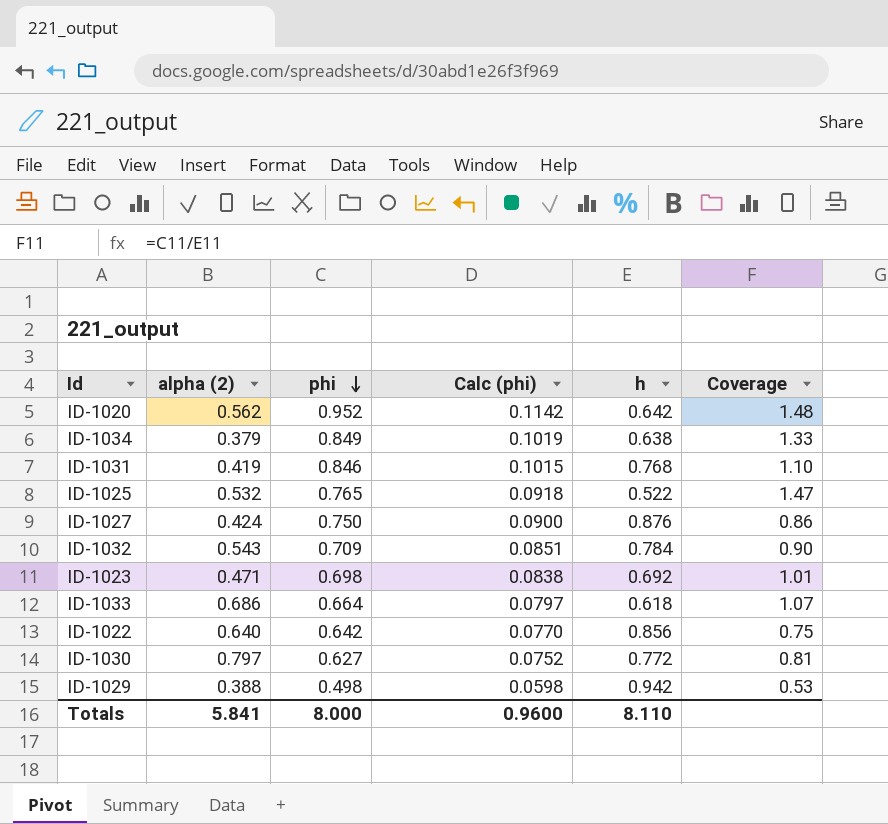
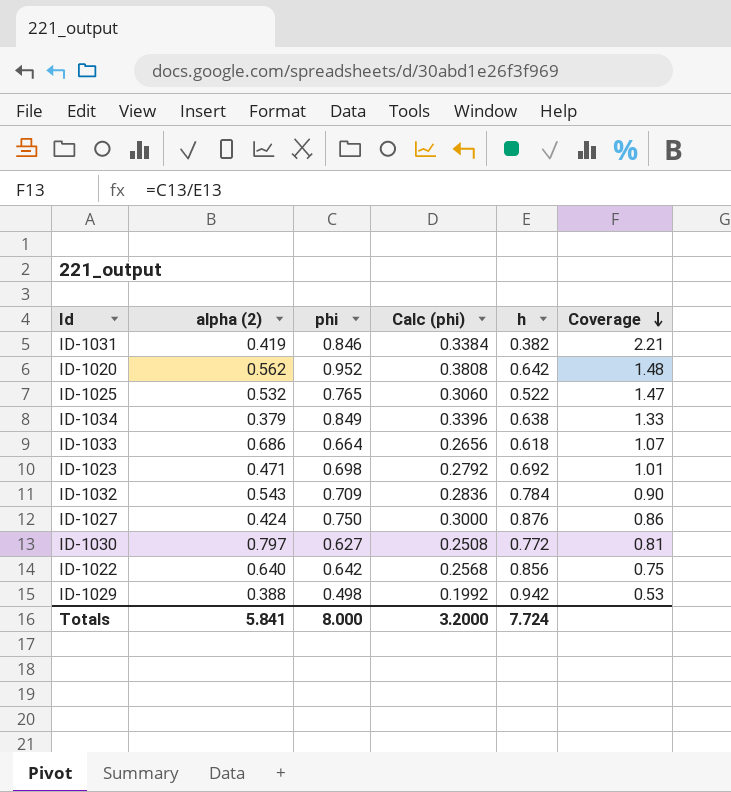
row order: phi descending -> Coverage descending
column Calc (phi) | formula: [phi] * 0.12 -> [phi] * 0.4
ID-1031 | h: 0.768 -> 0.382
ID-1031 | Coverage: 1.10 -> 2.21
Totals | Calc (phi): 0.9600 -> 3.2000
Totals | h: 8.110 -> 7.724

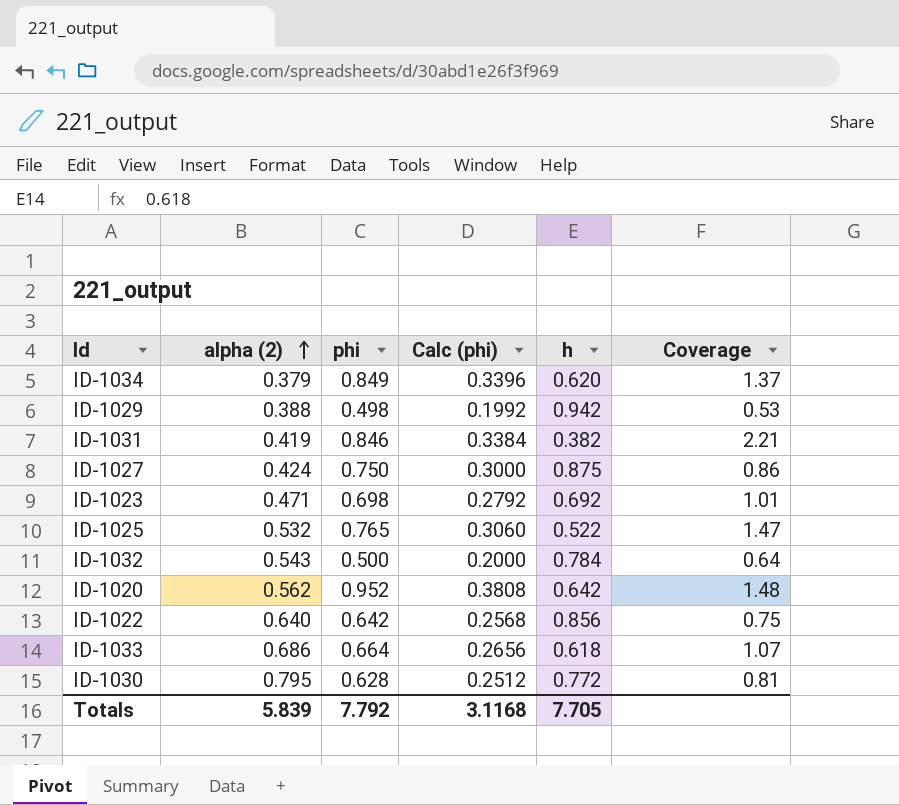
row order: Coverage descending -> alpha (2) ascending
ID-1034 | h: 0.638 -> 0.620
ID-1034 | Coverage: 1.33 -> 1.37
ID-1027 | h: 0.876 -> 0.875
ID-1032 | phi: 0.709 -> 0.500
ID-1032 | Calc (phi): 0.2836 -> 0.2000
ID-1032 | Coverage: 0.90 -> 0.64
ID-1030 | alpha (2): 0.797 -> 0.795
ID-1030 | phi: 0.627 -> 0.628
ID-1030 | Calc (phi): 0.2508 -> 0.2512
Totals | alpha (2): 5.841 -> 5.839
Totals | phi: 8.000 -> 7.792
Totals | Calc (phi): 3.2000 -> 3.1168
Totals | h: 7.724 -> 7.705

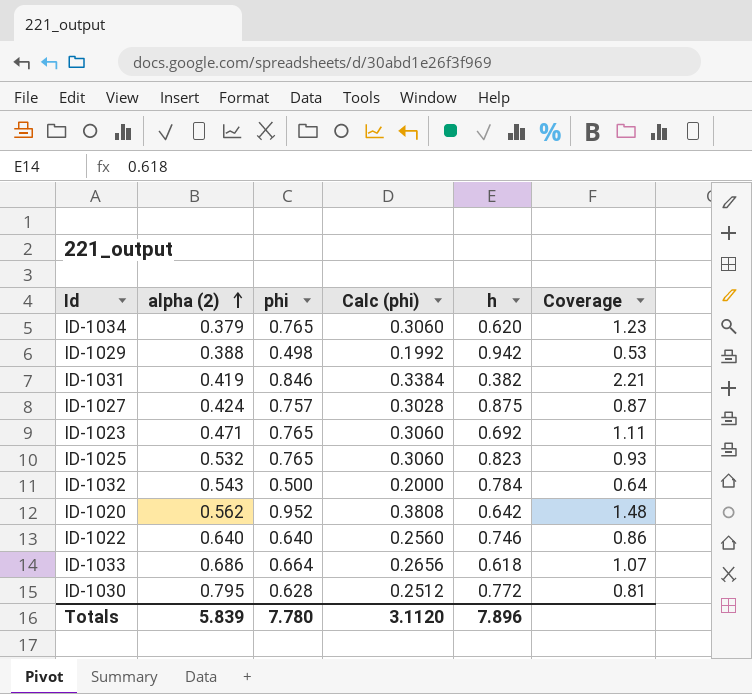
ID-1034 | phi: 0.849 -> 0.765
ID-1034 | Calc (phi): 0.3396 -> 0.3060
ID-1034 | Coverage: 1.37 -> 1.23
ID-1027 | phi: 0.750 -> 0.757
ID-1027 | Calc (phi): 0.3000 -> 0.3028
ID-1027 | Coverage: 0.86 -> 0.87
ID-1023 | phi: 0.698 -> 0.765
ID-1023 | Calc (phi): 0.2792 -> 0.3060
ID-1023 | Coverage: 1.01 -> 1.11
ID-1025 | h: 0.522 -> 0.823
ID-1025 | Coverage: 1.47 -> 0.93
ID-1022 | phi: 0.642 -> 0.640
ID-1022 | Calc (phi): 0.2568 -> 0.2560
ID-1022 | h: 0.856 -> 0.746
ID-1022 | Coverage: 0.75 -> 0.86
Totals | phi: 7.792 -> 7.780
Totals | Calc (phi): 3.1168 -> 3.1120
Totals | h: 7.705 -> 7.896

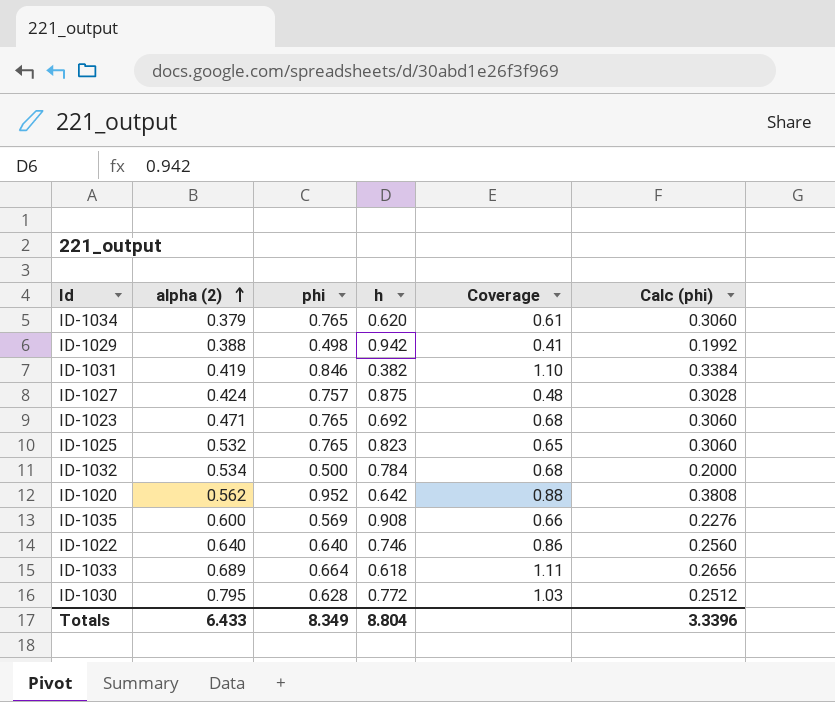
column Coverage | formula: [phi] / [h] -> [alpha (2)] / [h]
column Calc (phi) | position: 4 -> 6
ID-1032 | alpha (2): 0.543 -> 0.534
row ID-1035: none -> 0.600 | 0.569 | 0.908 | 0.66 | 0.2276
ID-1033 | alpha (2): 0.686 -> 0.689
Totals | alpha (2): 5.839 -> 6.433
Totals | phi: 7.780 -> 8.349
Totals | h: 7.896 -> 8.804
Totals | Calc (phi): 3.1120 -> 3.3396

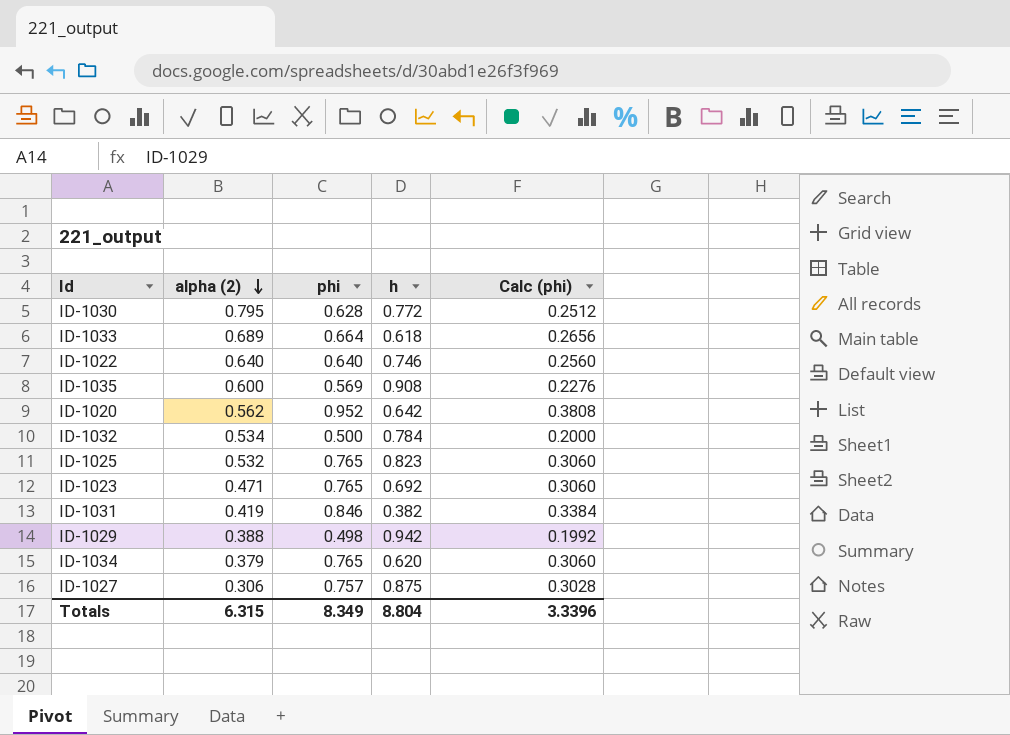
row order: alpha (2) ascending -> alpha (2) descending
column Coverage | formula: [alpha (2)] / [h] -> none
ID-1027 | alpha (2): 0.424 -> 0.306
Totals | alpha (2): 6.433 -> 6.315

